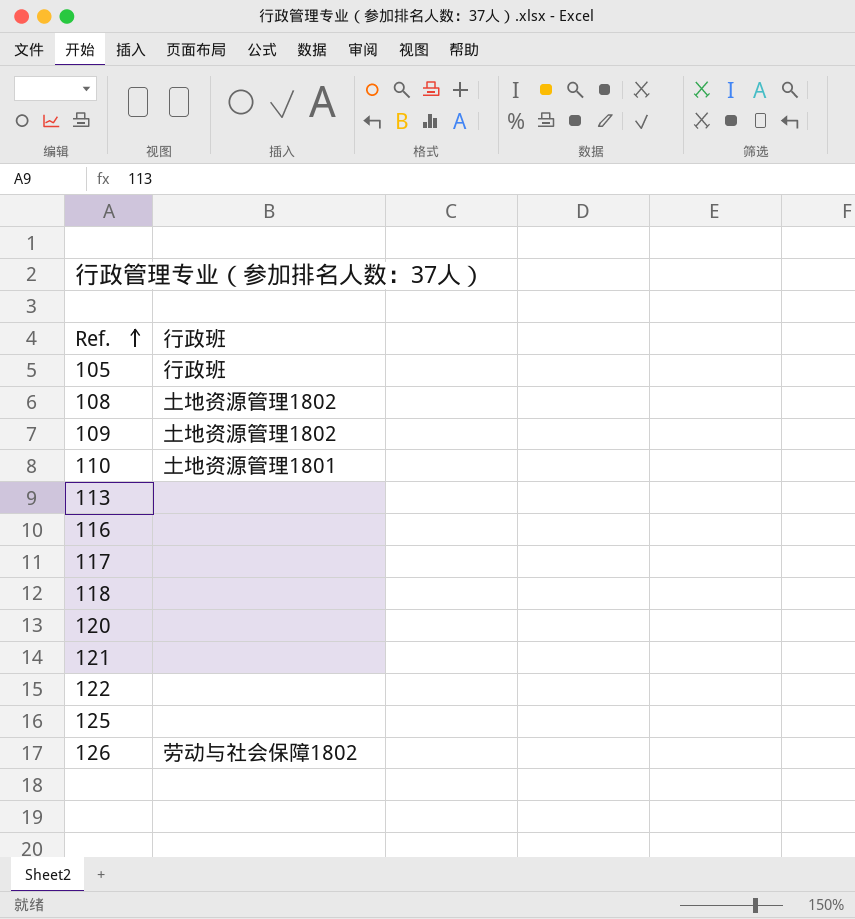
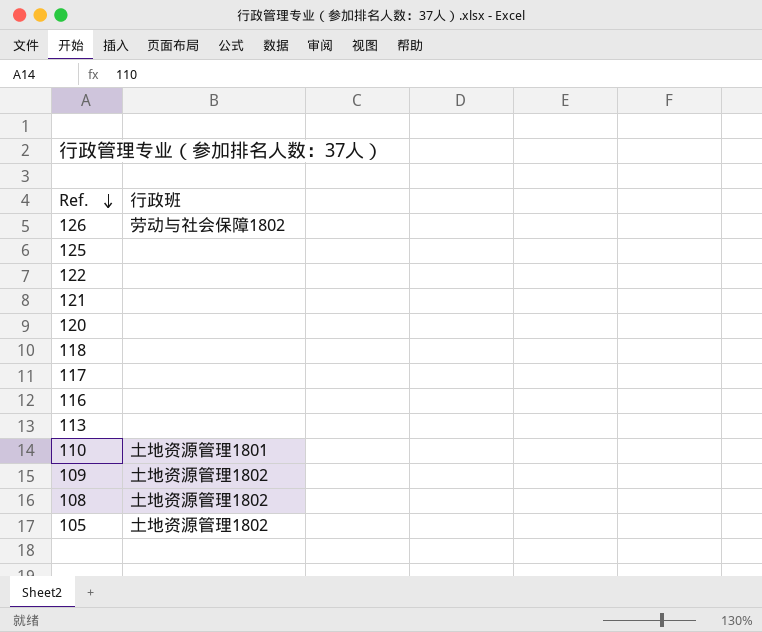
row order: Ref. ascending -> Ref. descending
105 | 行政班: 行政班 -> 土地资源管理1802

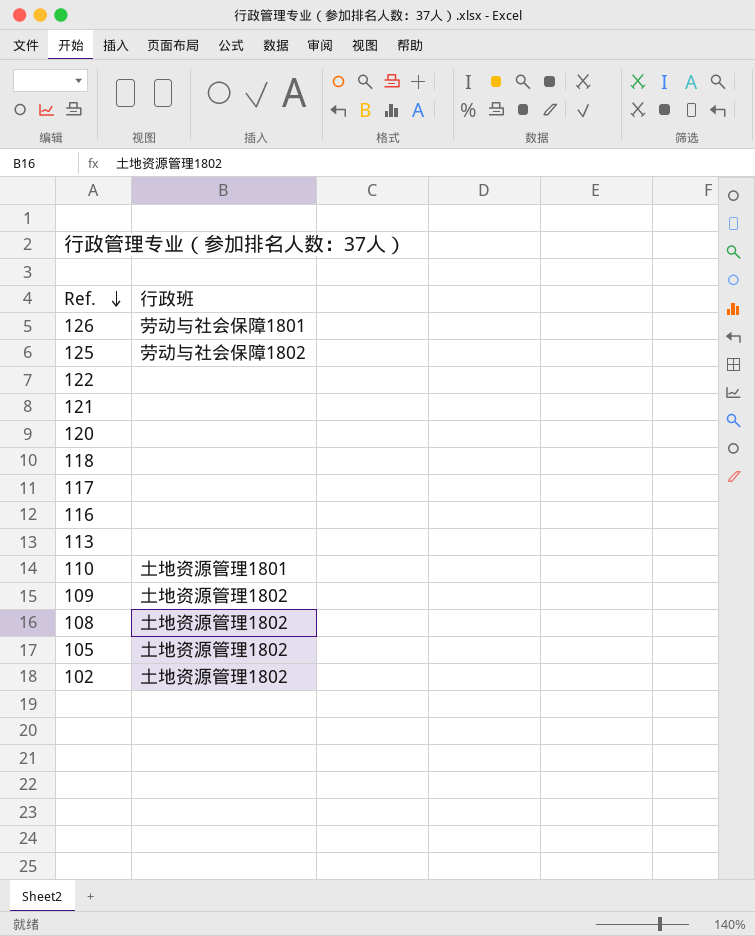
126 | 行政班: 劳动与社会保障1802 -> 劳动与社会保障1801
125 | 行政班: none -> 劳动与社会保障1802
row 102: none -> 土地资源管理1802

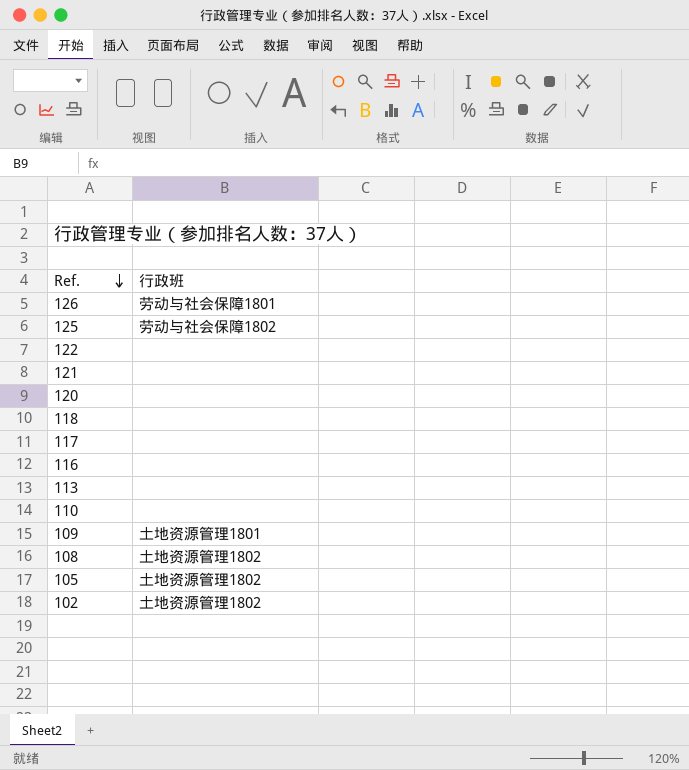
110 | 行政班: 土地资源管理1801 -> none
109 | 行政班: 土地资源管理1802 -> 土地资源管理1801

